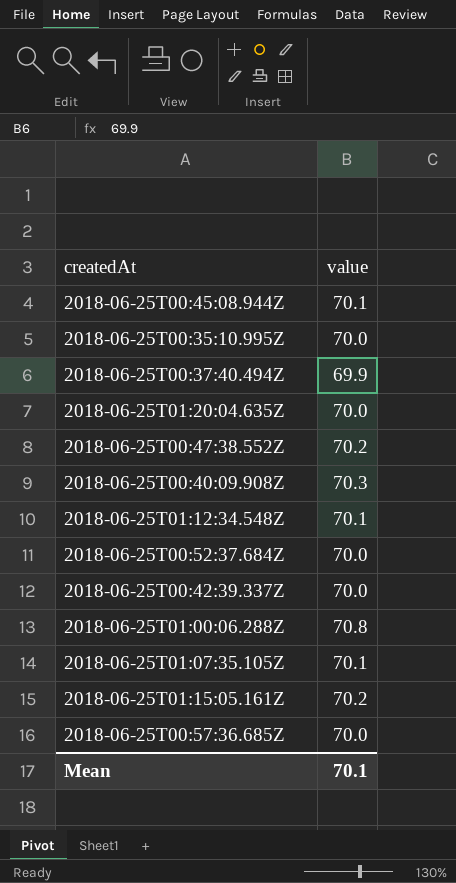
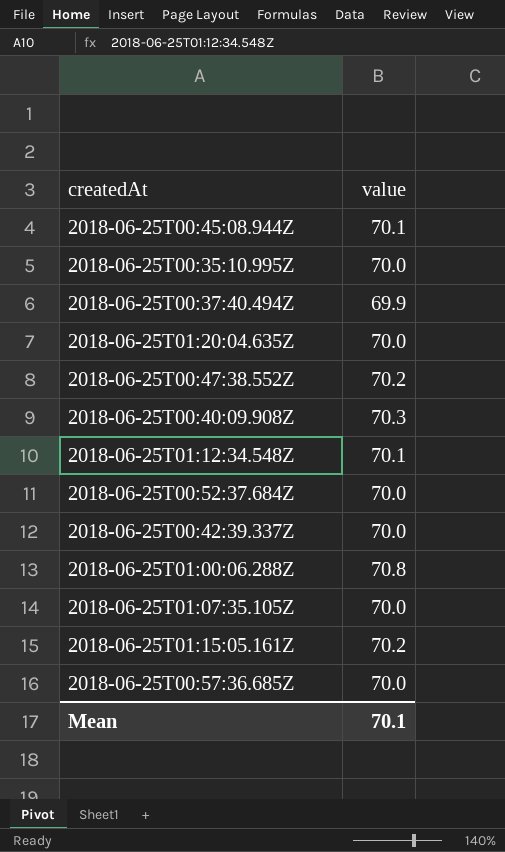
2018-06-25T01:07:35.105Z | value: 70.1 -> 70.0

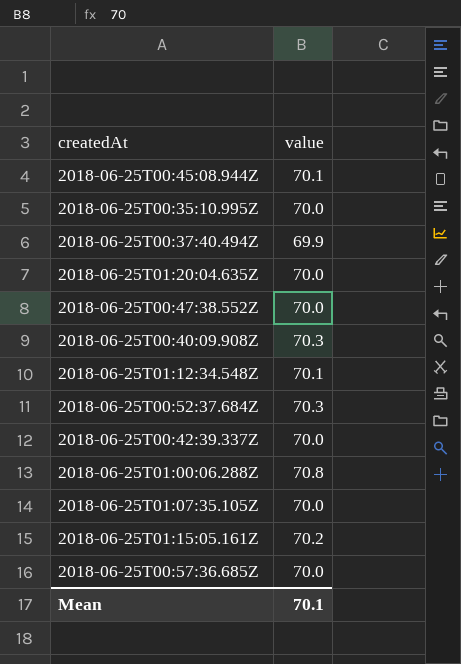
2018-06-25T00:47:38.552Z | value: 70.2 -> 70.0
2018-06-25T00:52:37.684Z | value: 70.0 -> 70.3

